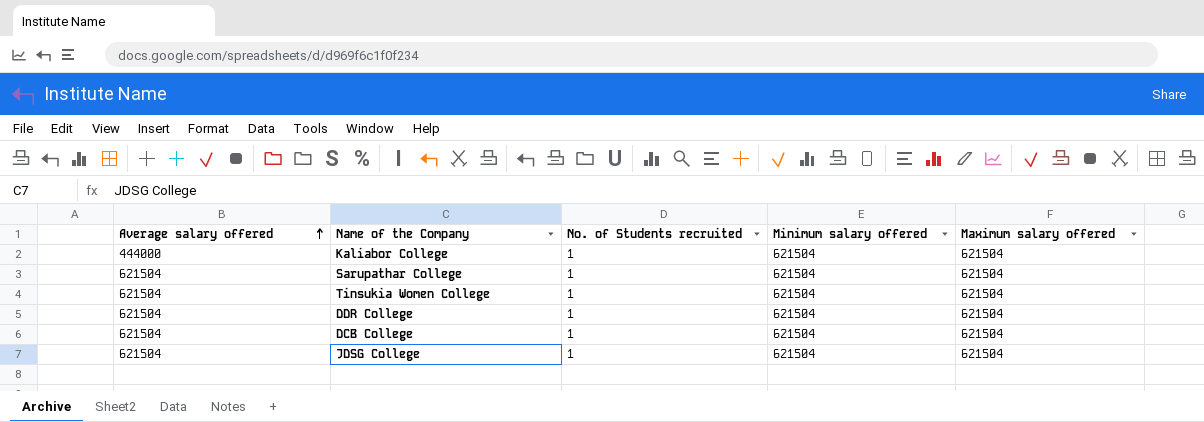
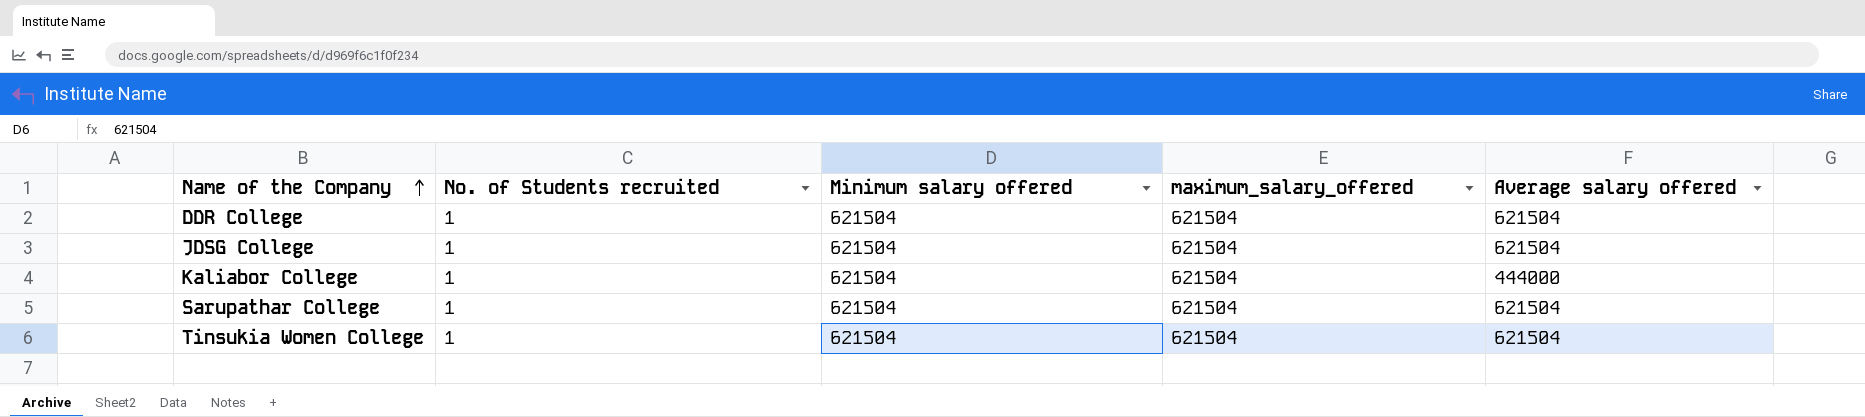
row order: Average salary offered ascending -> Name of the Company ascending
column name: Maximum salary offered -> maximum_salary_offered
column Average salary offered | position: 1 -> 5
row DCB College: 621504 | 1 | 621504 | 621504 -> none

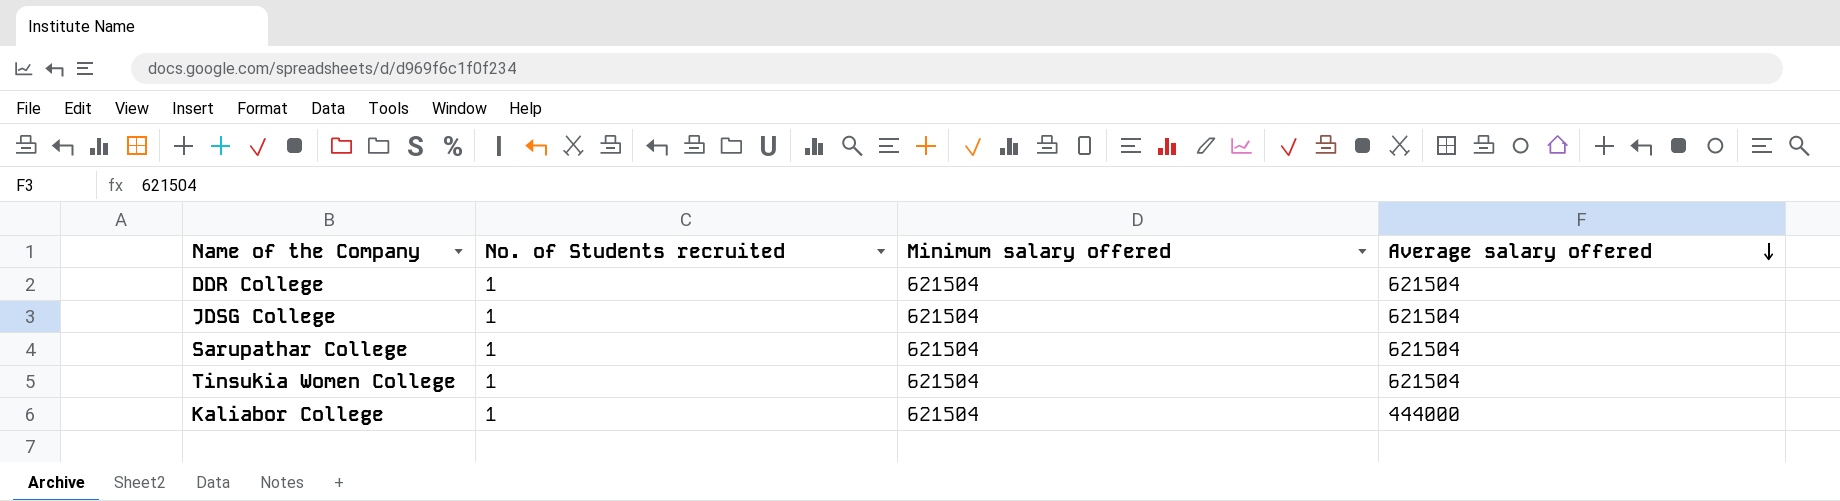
row order: Name of the Company ascending -> Average salary offered descending
column maximum_salary_offered | position: 4 -> none

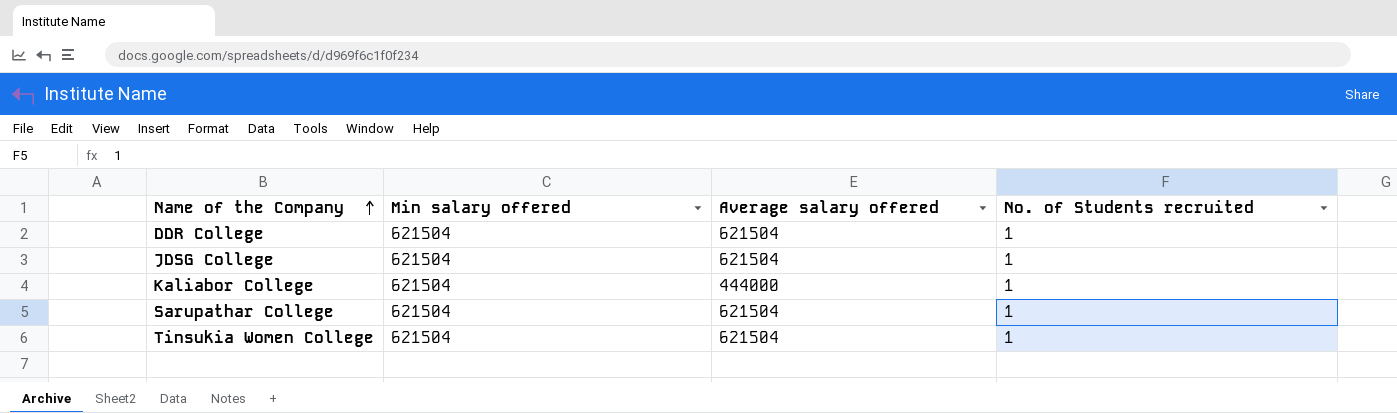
row order: Average salary offered descending -> Name of the Company ascending
column name: Minimum salary offered -> Min salary offered
column No. of Students recruited | position: 2 -> 4

